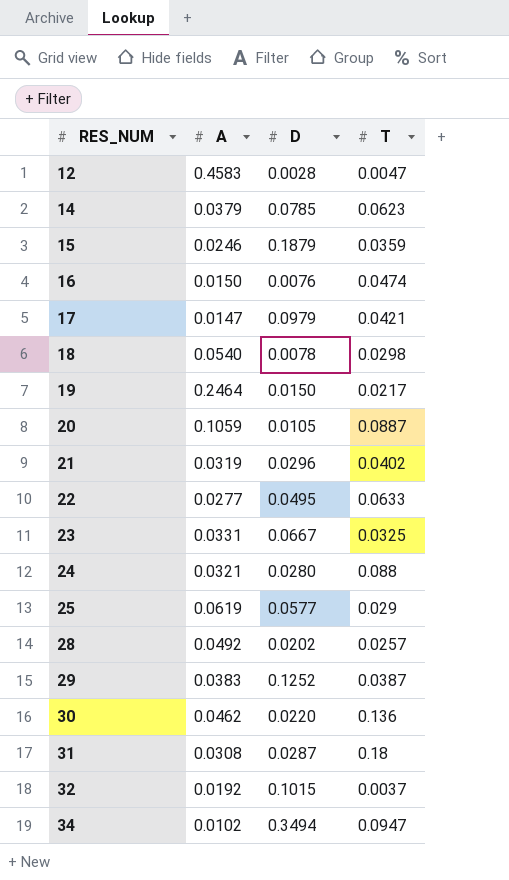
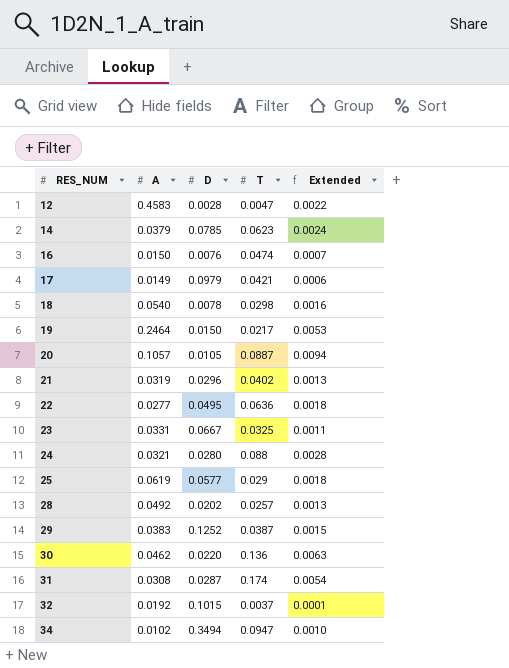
column Extended | formula: none -> [A] * [T]
row 15: 0.0246 | 0.1879 | 0.0359 -> none
17 | A: 0.0147 -> 0.0149
20 | A: 0.1059 -> 0.1057
22 | T: 0.0633 -> 0.0636
31 | T: 0.18 -> 0.174

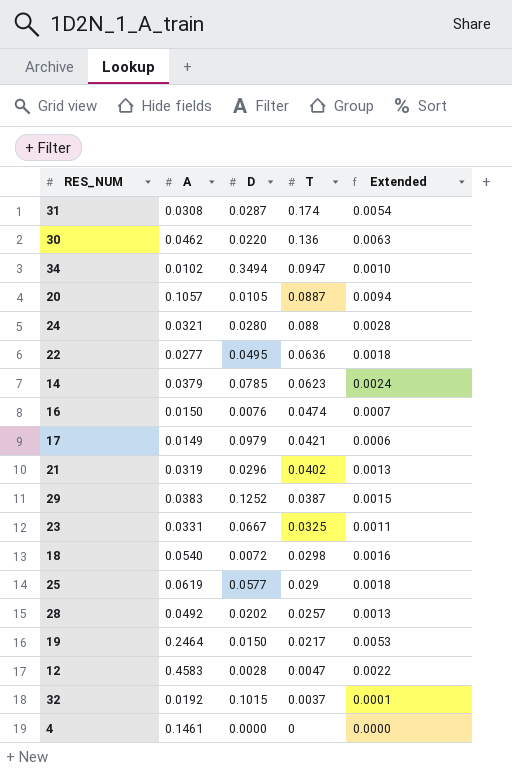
row order: RES_NUM ascending -> T descending
18 | D: 0.0078 -> 0.0072
row 4: none -> 0.1461 | 0.0000 | 0 | 0.0000

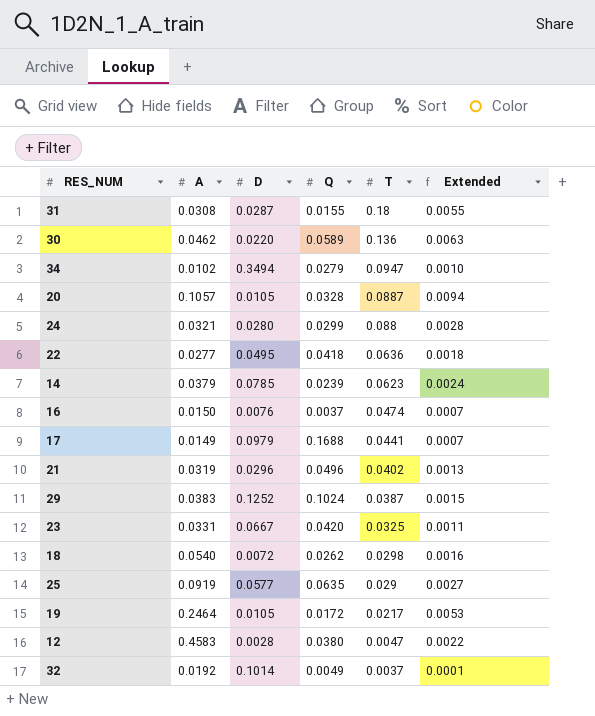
column Q | position: none -> 4
row 28: 0.0492 | 0.0202 | 0.0257 | 0.0013 -> none
row 4: 0.1461 | 0.0000 | 0 | 0.0000 -> none
31 | T: 0.174 -> 0.18
31 | Extended: 0.0054 -> 0.0055
17 | T: 0.0421 -> 0.0441
17 | Extended: 0.0006 -> 0.0007
25 | A: 0.0619 -> 0.0919
25 | Extended: 0.0018 -> 0.0027
19 | D: 0.0150 -> 0.0105
32 | D: 0.1015 -> 0.1014

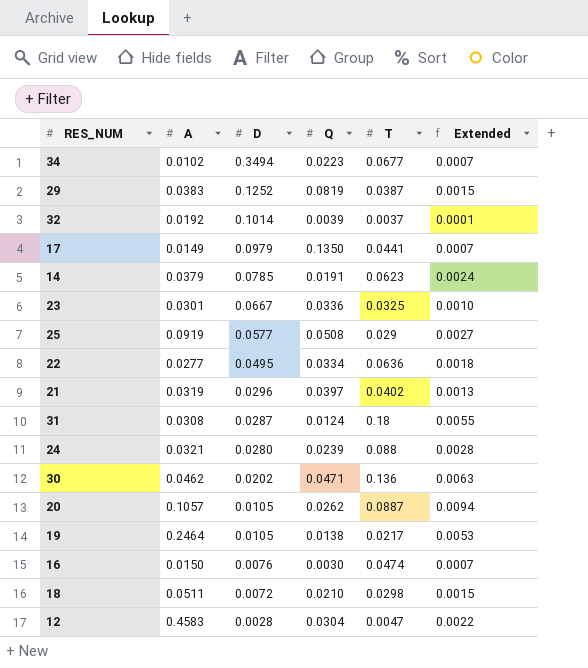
row order: T descending -> D descending
34 | Q: 0.0279 -> 0.0223
34 | T: 0.0947 -> 0.0677
34 | Extended: 0.0010 -> 0.0007
29 | Q: 0.1024 -> 0.0819
32 | Q: 0.0049 -> 0.0039
17 | Q: 0.1688 -> 0.1350
14 | Q: 0.0239 -> 0.0191
23 | A: 0.0331 -> 0.0301
23 | Q: 0.0420 -> 0.0336
23 | Extended: 0.0011 -> 0.0010
25 | Q: 0.0635 -> 0.0508
22 | Q: 0.0418 -> 0.0334
21 | Q: 0.0496 -> 0.0397
31 | Q: 0.0155 -> 0.0124
24 | Q: 0.0299 -> 0.0239
30 | D: 0.0220 -> 0.0202
30 | Q: 0.0589 -> 0.0471
20 | Q: 0.0328 -> 0.0262
19 | Q: 0.0172 -> 0.0138
16 | Q: 0.0037 -> 0.0030
18 | A: 0.0540 -> 0.0511
18 | Q: 0.0262 -> 0.0210
18 | Extended: 0.0016 -> 0.0015
12 | Q: 0.0380 -> 0.0304

